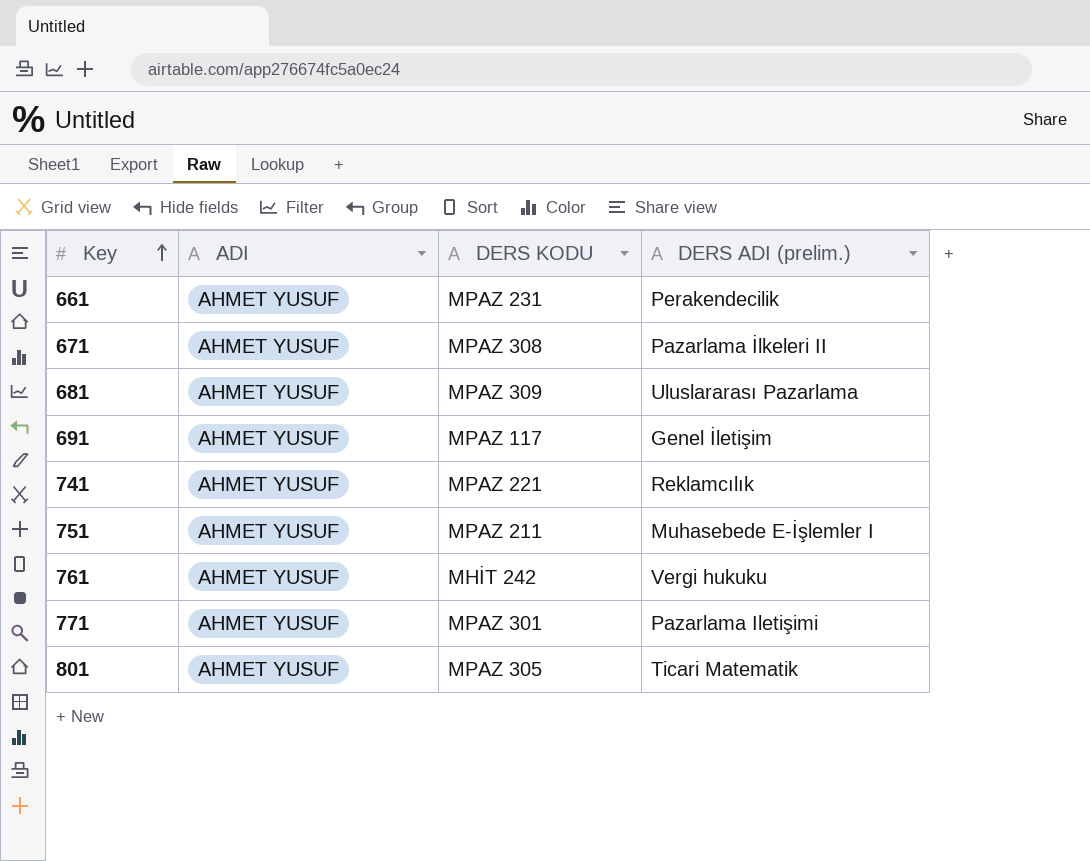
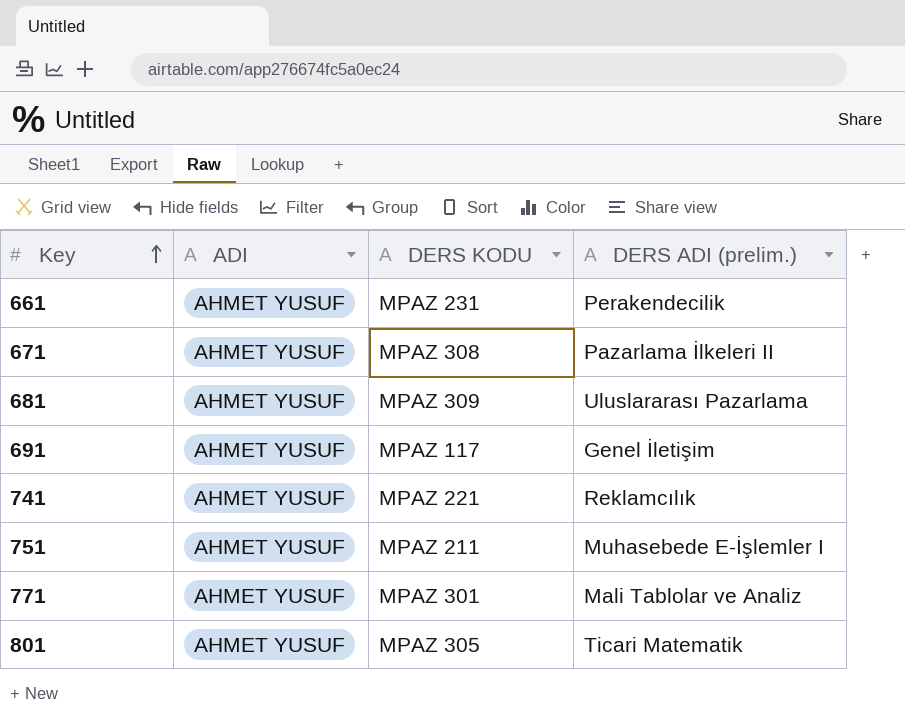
row 761: AHMET YUSUF | MHİT 242 | Vergi hukuku -> none
771 | DERS ADI (prelim.): Pazarlama Iletişimi -> Mali Tablolar ve Analiz

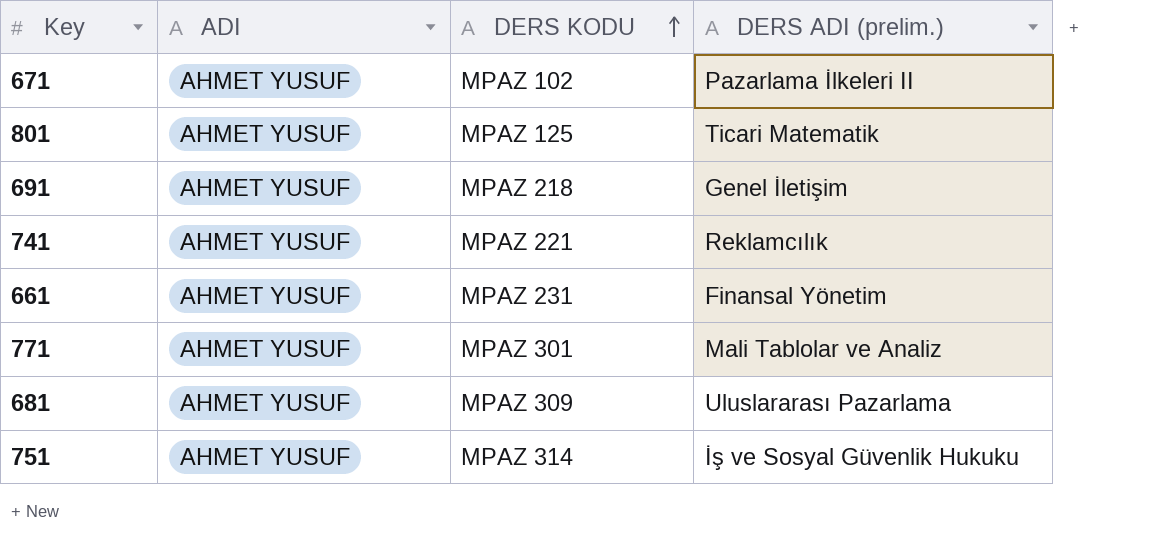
row order: Key ascending -> DERS KODU ascending
671 | DERS KODU: MPAZ 308 -> MPAZ 102
801 | DERS KODU: MPAZ 305 -> MPAZ 125
691 | DERS KODU: MPAZ 117 -> MPAZ 218
661 | DERS ADI (prelim.): Perakendecilik -> Finansal Yönetim
751 | DERS KODU: MPAZ 211 -> MPAZ 314
751 | DERS ADI (prelim.): Muhasebede E-İşlemler I -> İş ve Sosyal Güvenlik Hukuku

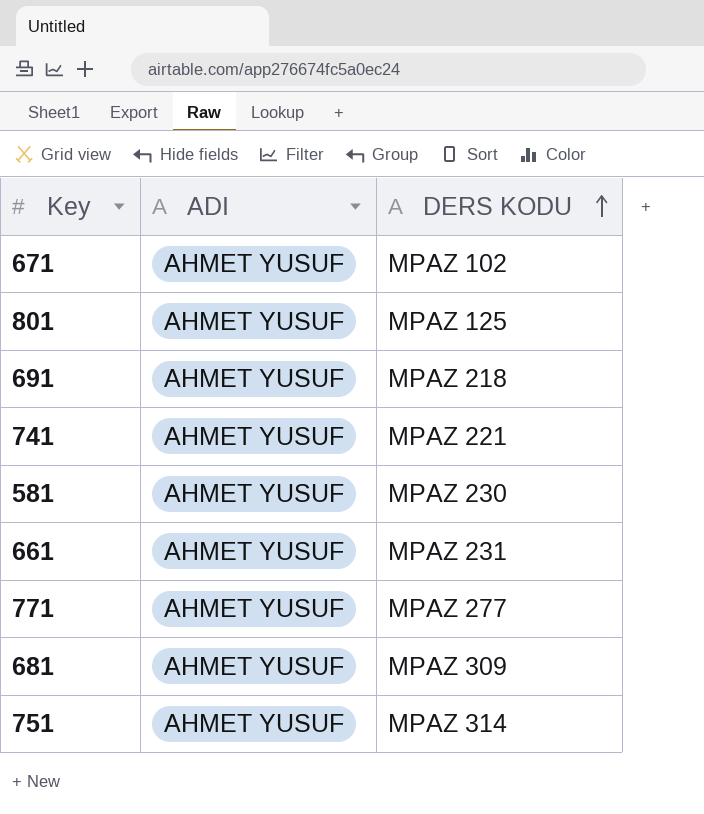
column DERS ADI (prelim.) | position: 4 -> none
row 581: none -> AHMET YUSUF | MPAZ 230
771 | DERS KODU: MPAZ 301 -> MPAZ 277

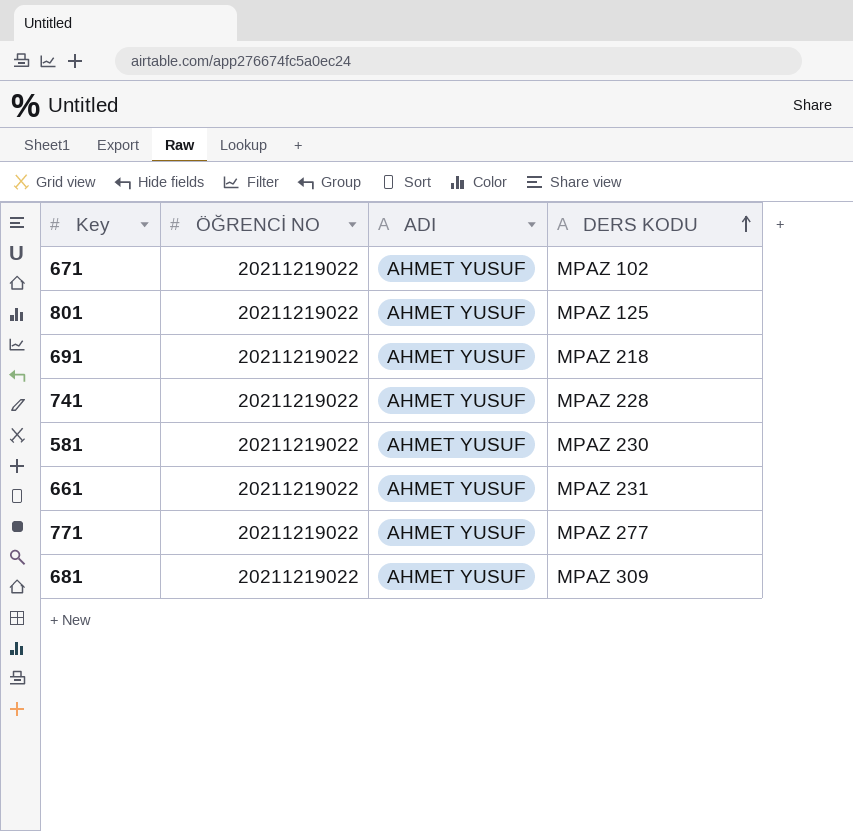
column ÖĞRENCİ NO | position: none -> 2
row 751: AHMET YUSUF | MPAZ 314 -> none
741 | DERS KODU: MPAZ 221 -> MPAZ 228

